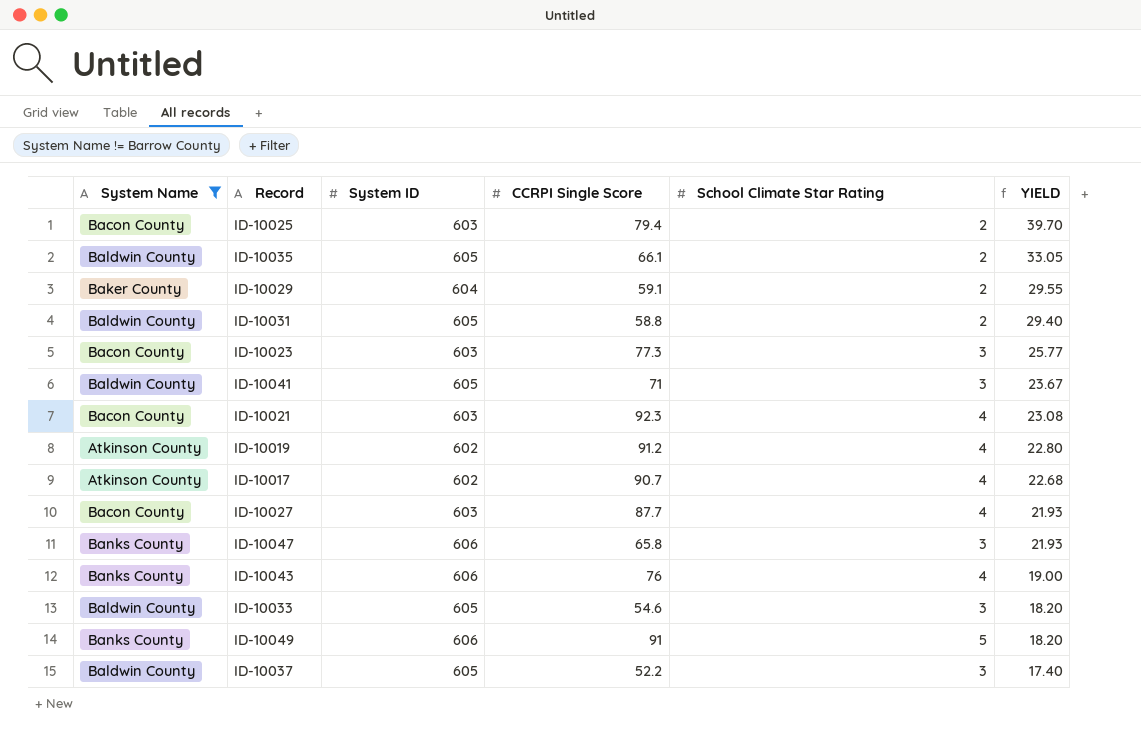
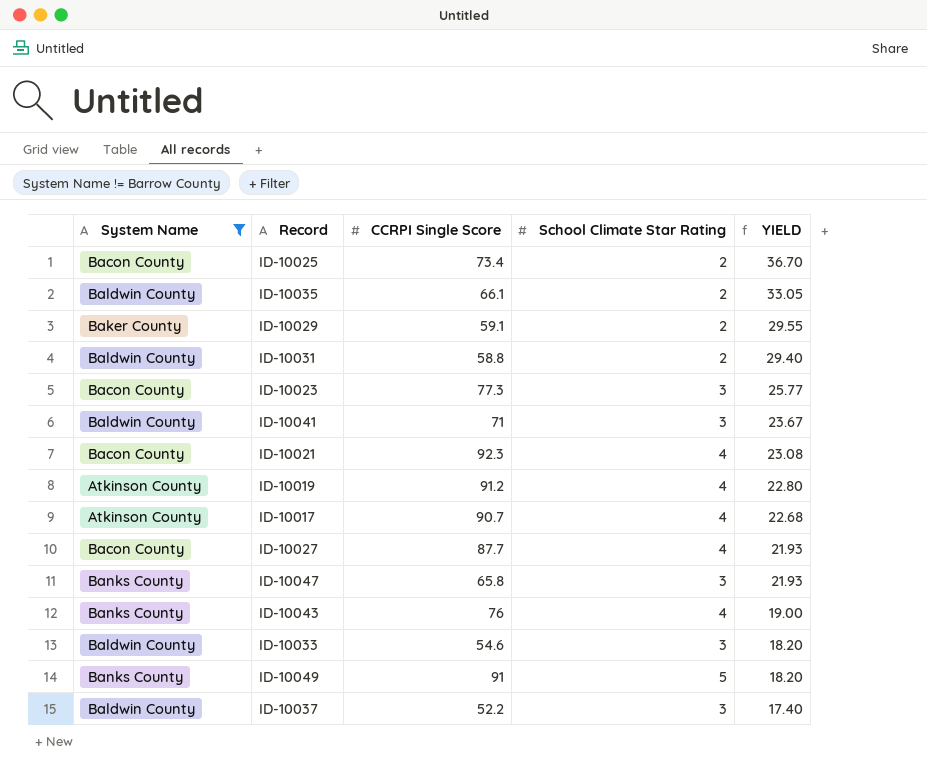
column System ID | position: 3 -> none
ID-10025 | CCRPI Single Score: 79.4 -> 73.4
ID-10025 | YIELD: 39.70 -> 36.70

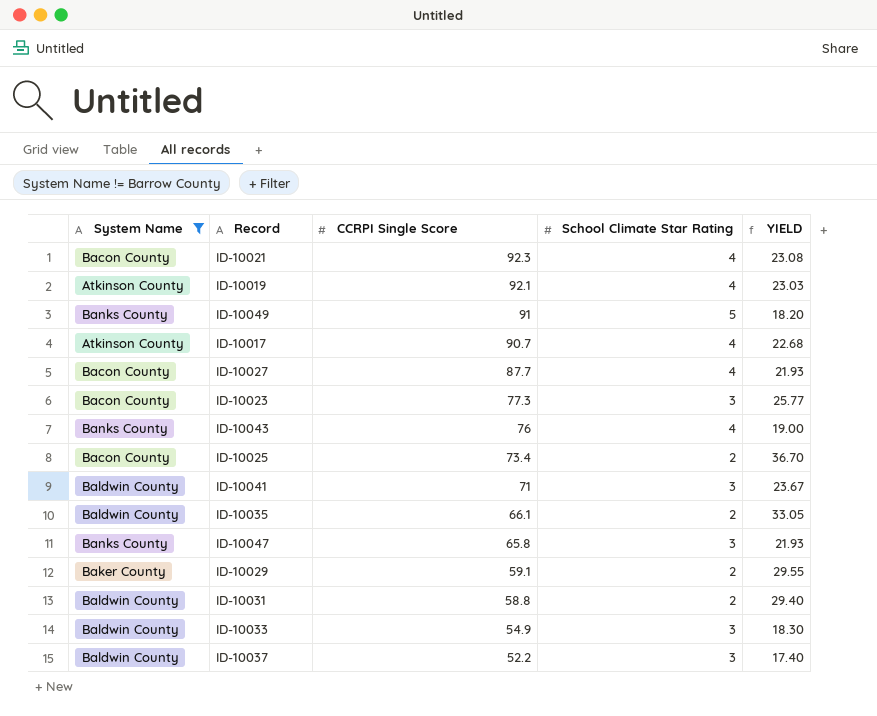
row order: YIELD descending -> CCRPI Single Score descending
ID-10019 | CCRPI Single Score: 91.2 -> 92.1
ID-10019 | YIELD: 22.80 -> 23.03
ID-10033 | CCRPI Single Score: 54.6 -> 54.9
ID-10033 | YIELD: 18.20 -> 18.30

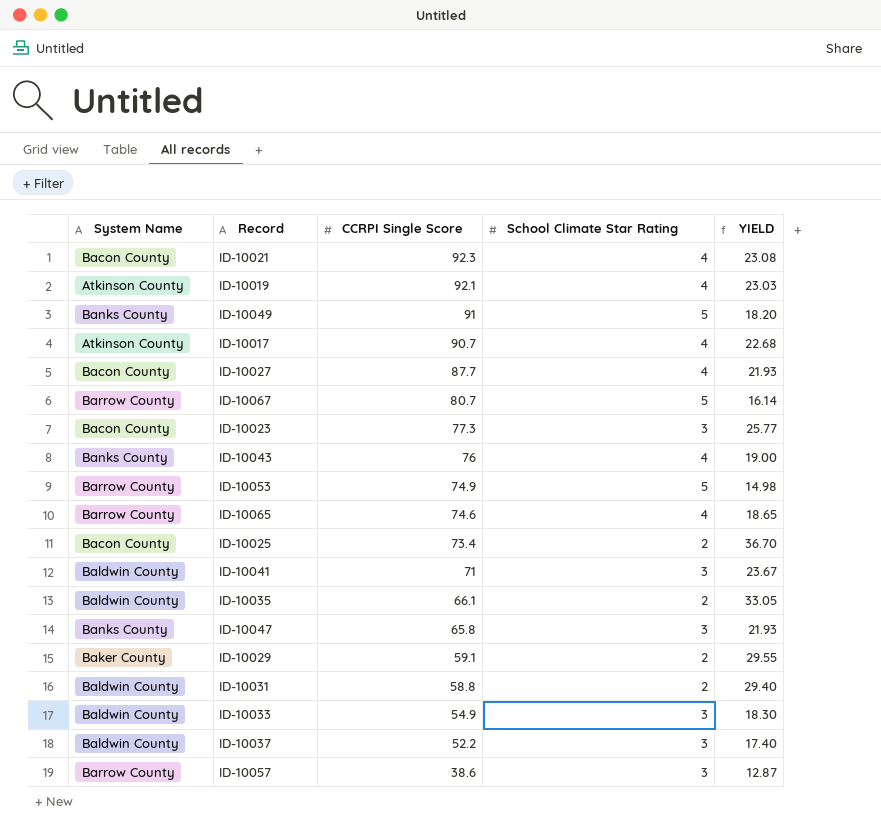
filter: System Name != Barrow County -> none

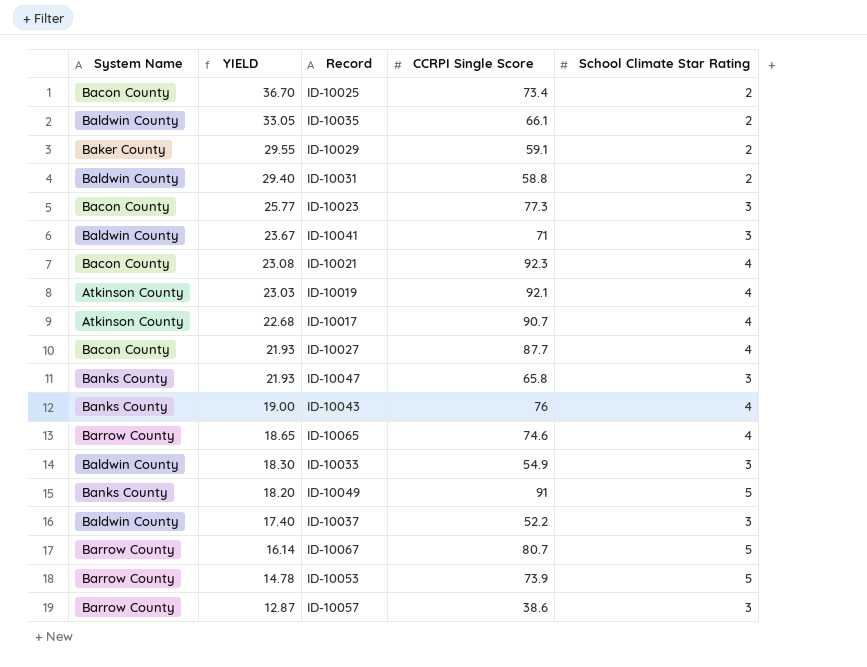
row order: CCRPI Single Score descending -> YIELD descending
column YIELD | position: 5 -> 2
ID-10053 | YIELD: 14.98 -> 14.78
ID-10053 | CCRPI Single Score: 74.9 -> 73.9

